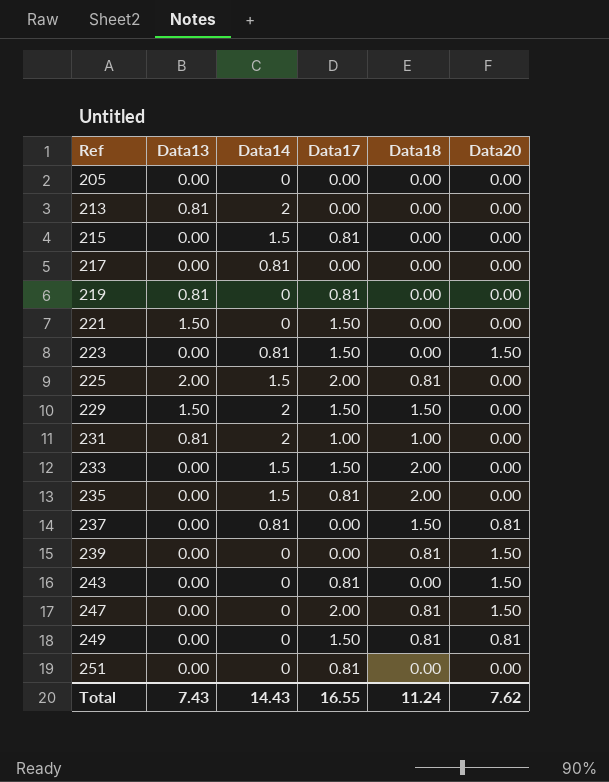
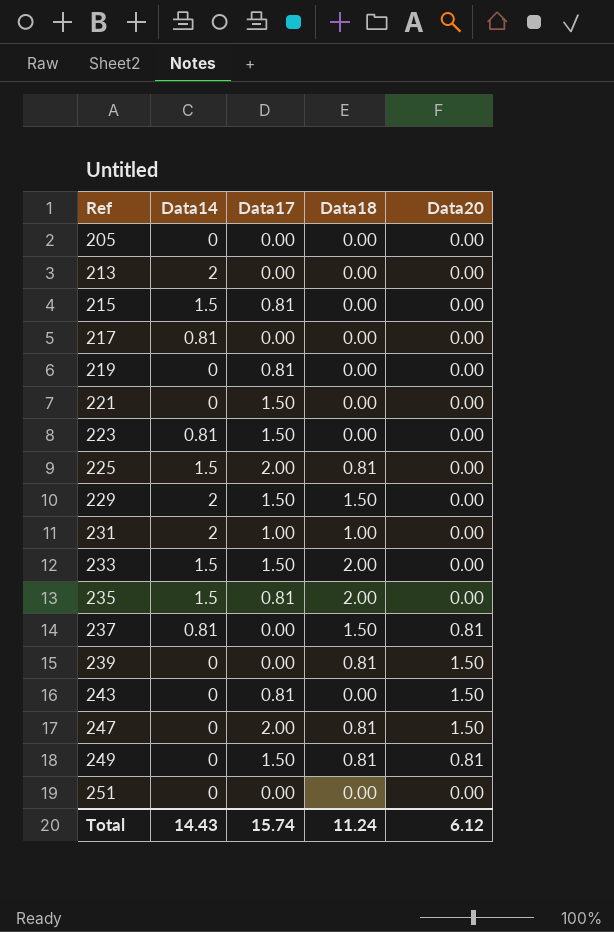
column Data13 | position: 2 -> none
223 | Data20: 1.50 -> 0.00
251 | Data17: 0.81 -> 0.00
Total | Data17: 16.55 -> 15.74
Total | Data20: 7.62 -> 6.12

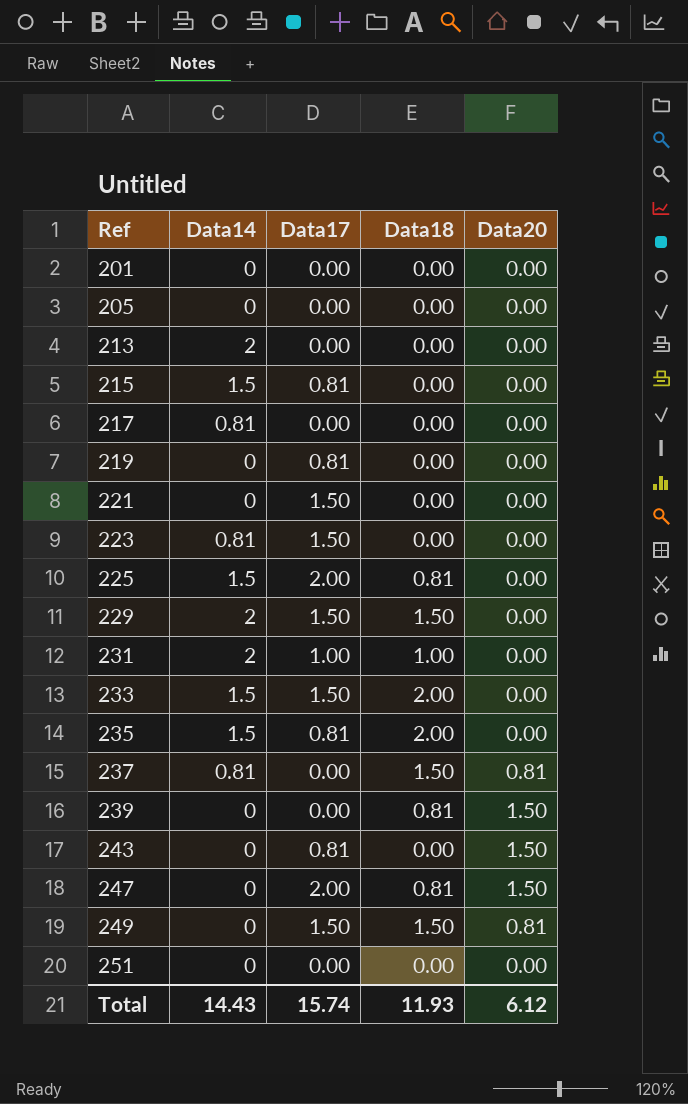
row 201: none -> 0 | 0.00 | 0.00 | 0.00
249 | Data18: 0.81 -> 1.50
Total | Data18: 11.24 -> 11.93

